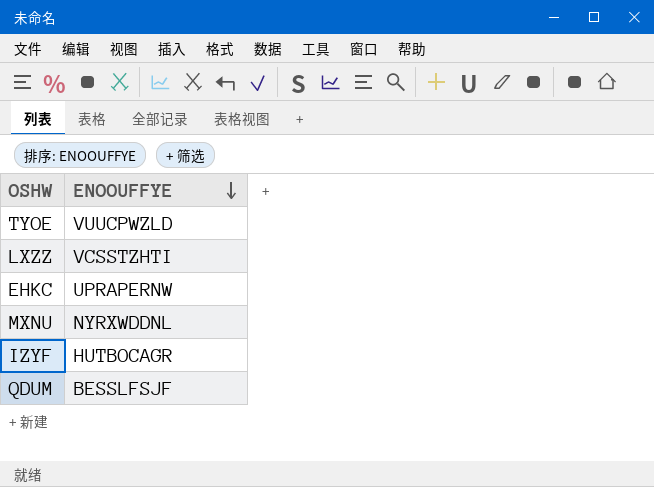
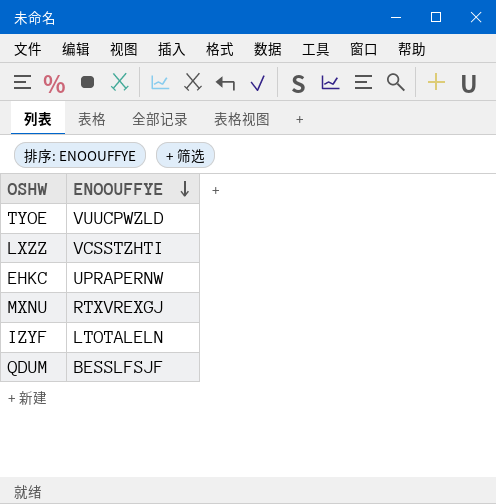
MXNU | ENOOUFFYE: NYRXWDDNL -> RTXVREXGJ
IZYF | ENOOUFFYE: HUTBOCAGR -> LTOTALELN

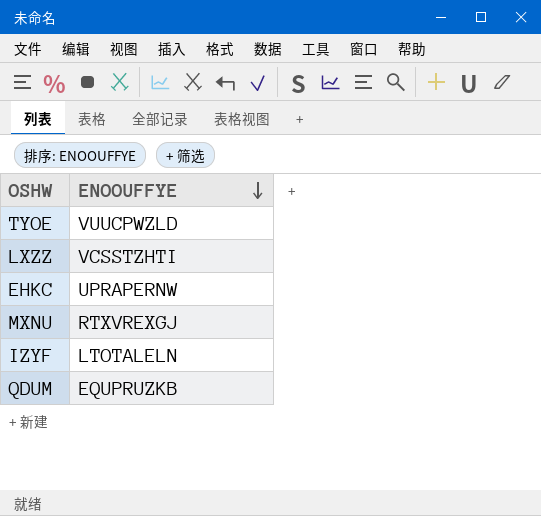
QDUM | ENOOUFFYE: BESSLFSJF -> EQUPRUZKB

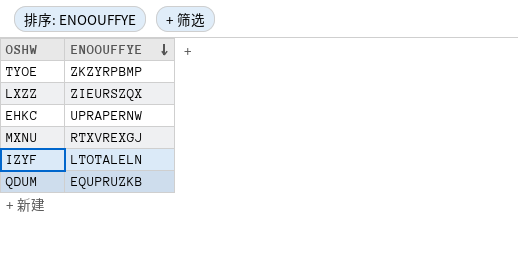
TYOE | ENOOUFFYE: VUUCPWZLD -> ZKZYRPBMP
LXZZ | ENOOUFFYE: VCSSTZHTI -> ZIEURSZQX

